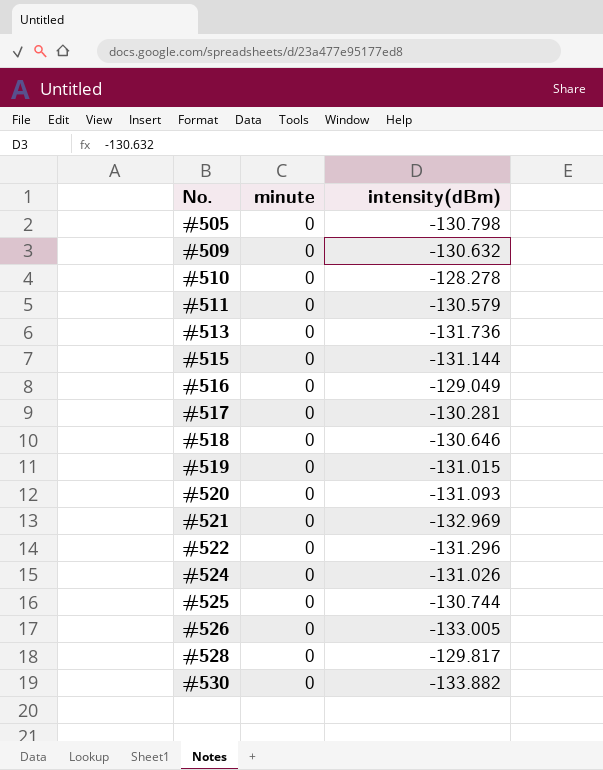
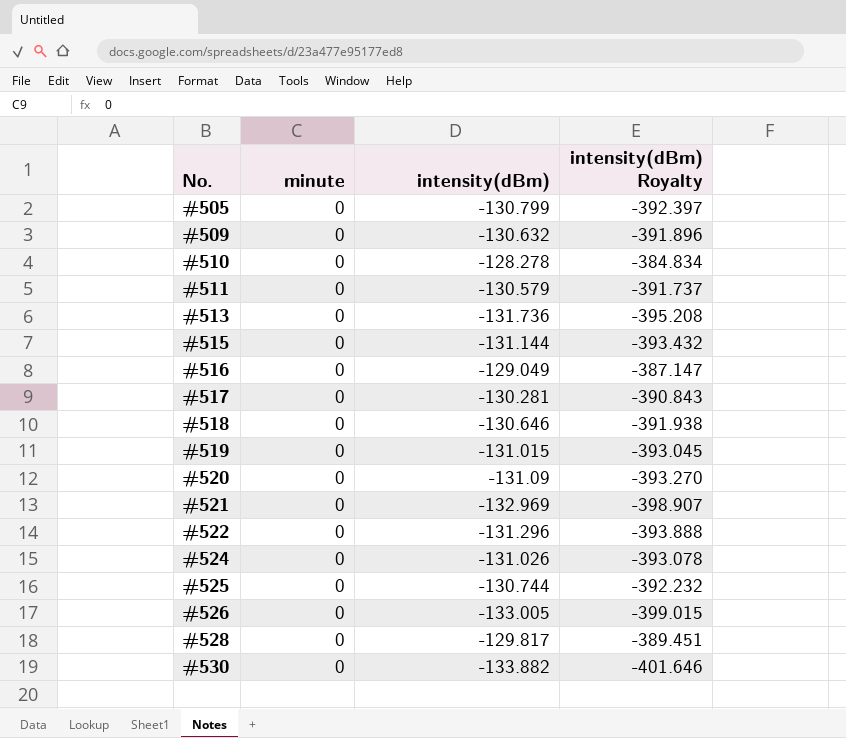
column intensity(dBm) Royalty | formula: none -> [intensity(dBm)] * 3
#505 | intensity(dBm): -130.798 -> -130.799
#520 | intensity(dBm): -131.093 -> -131.09

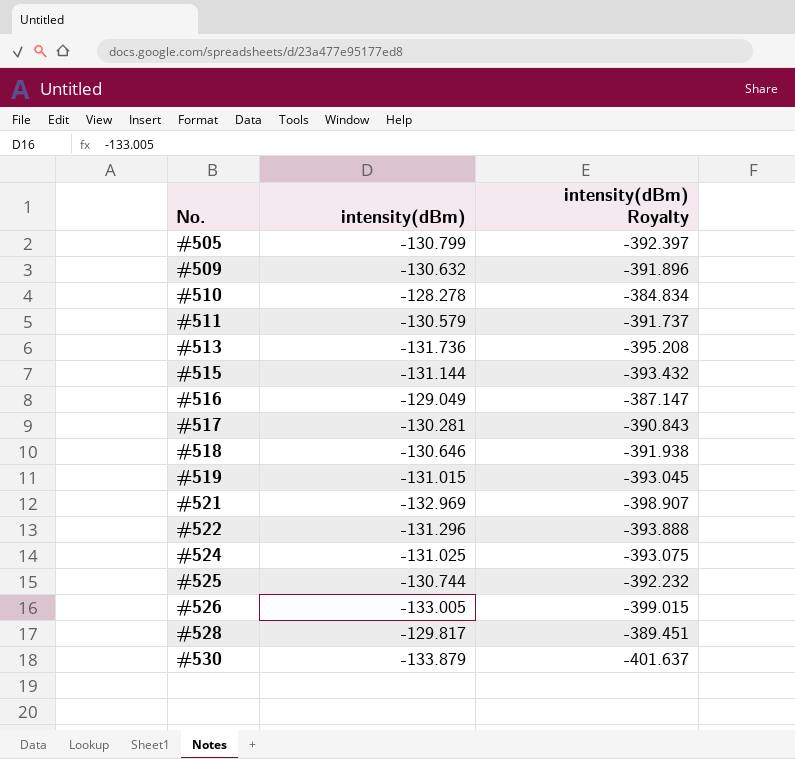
column minute | position: 2 -> none
row #520: 0 | -131.09 | -393.270 -> none
#524 | intensity(dBm): -131.026 -> -131.025
#524 | intensity(dBm) Royalty: -393.078 -> -393.075
#530 | intensity(dBm): -133.882 -> -133.879
#530 | intensity(dBm) Royalty: -401.646 -> -401.637

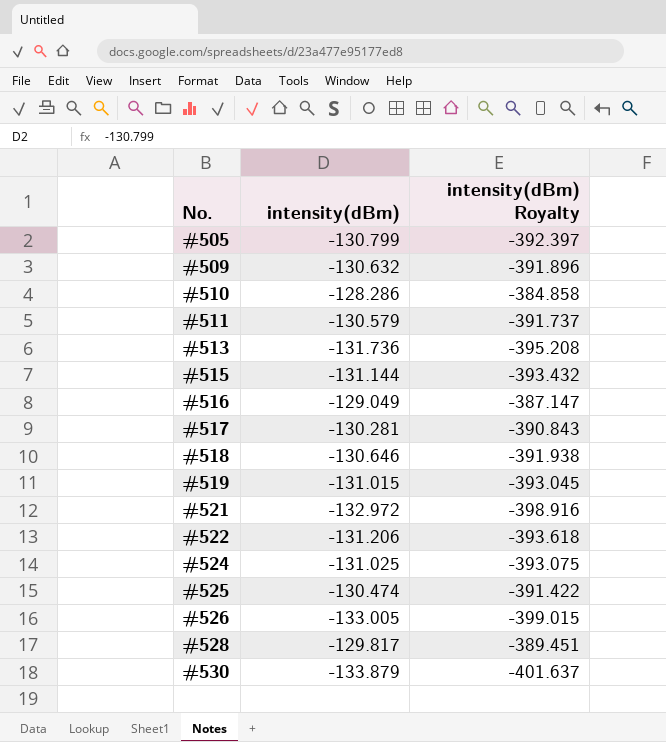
#510 | intensity(dBm): -128.278 -> -128.286
#510 | intensity(dBm) Royalty: -384.834 -> -384.858
#521 | intensity(dBm): -132.969 -> -132.972
#521 | intensity(dBm) Royalty: -398.907 -> -398.916
#522 | intensity(dBm): -131.296 -> -131.206
#522 | intensity(dBm) Royalty: -393.888 -> -393.618
#525 | intensity(dBm): -130.744 -> -130.474
#525 | intensity(dBm) Royalty: -392.232 -> -391.422

